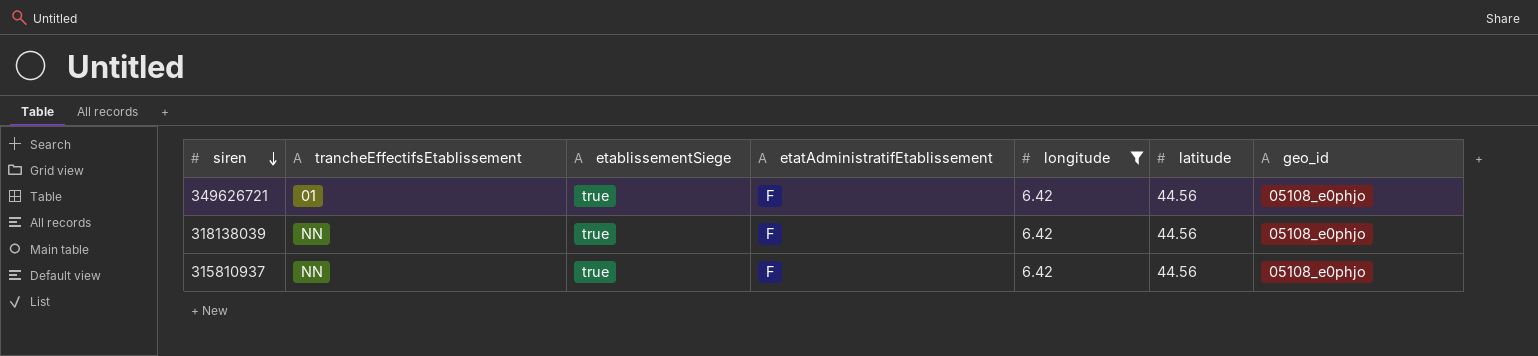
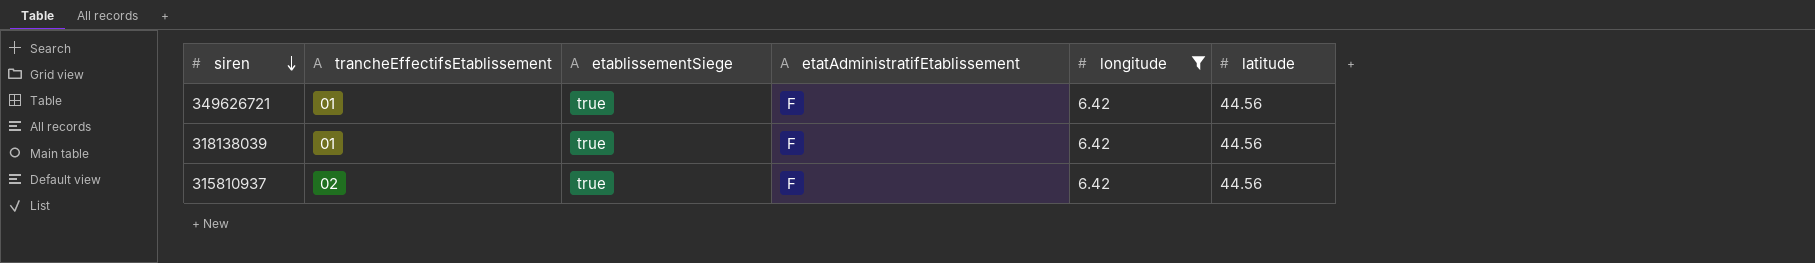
column geo_id | position: 7 -> none
318138039 | trancheEffectifsEtablissement: NN -> 01
315810937 | trancheEffectifsEtablissement: NN -> 02

